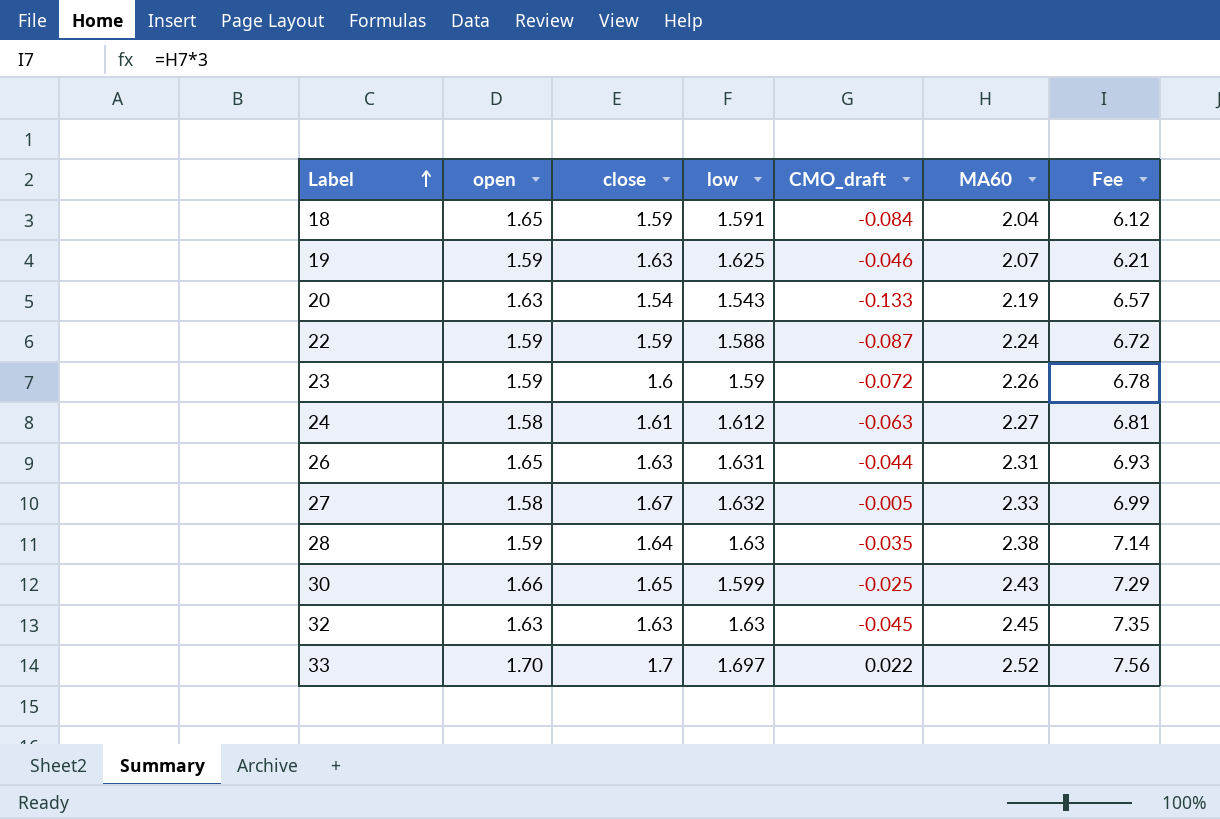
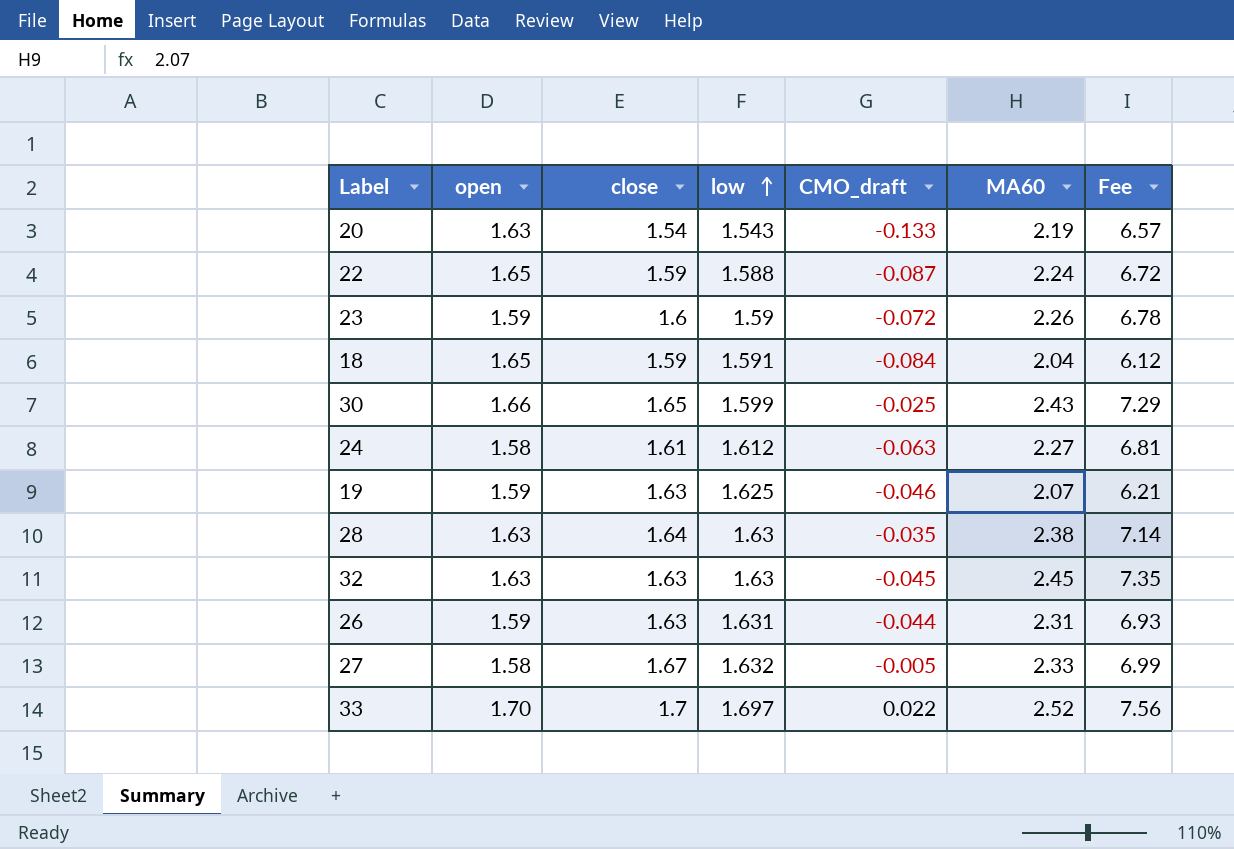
row order: Label ascending -> low ascending
22 | open: 1.59 -> 1.65
28 | open: 1.59 -> 1.63
26 | open: 1.65 -> 1.59

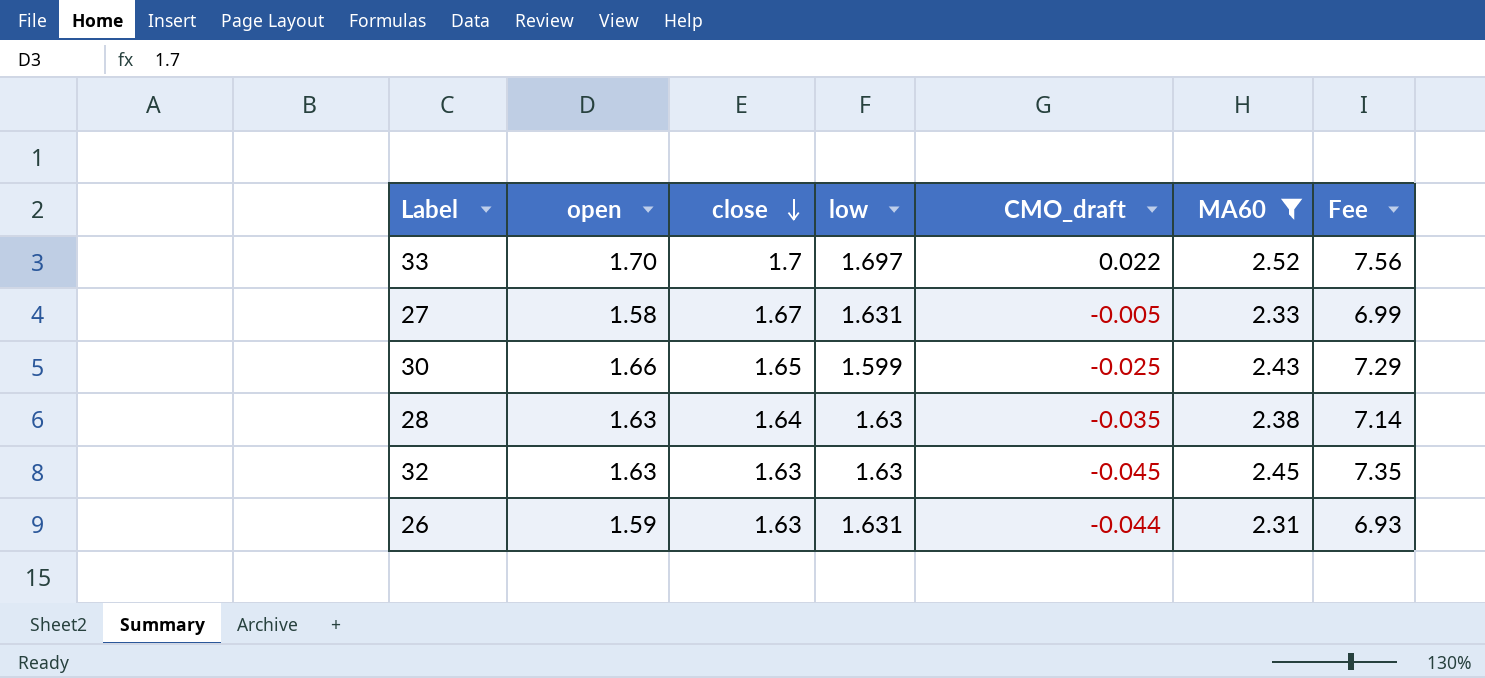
filter: none -> MA60 >= 2.31
row order: low ascending -> close descending
27 | low: 1.632 -> 1.631

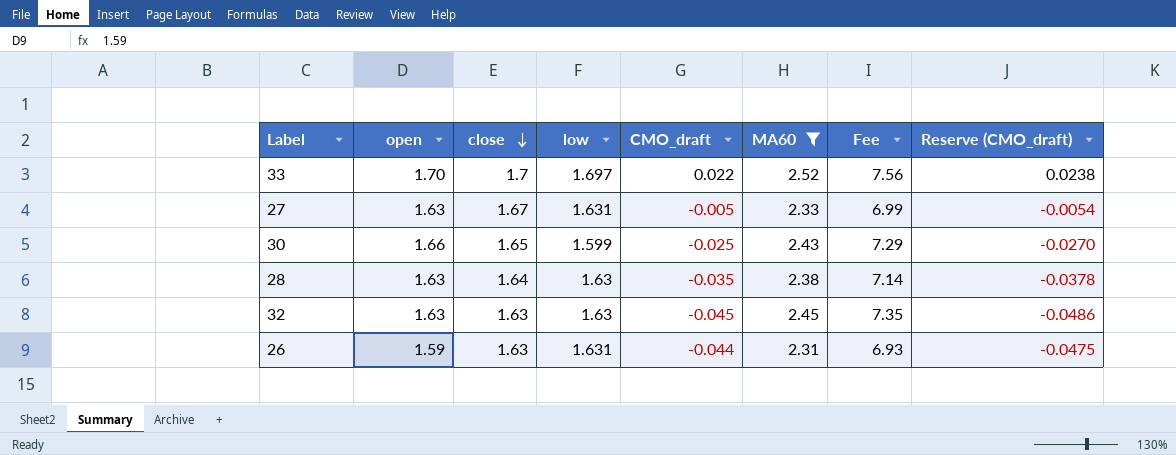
column Reserve (CMO_draft) | formula: none -> [CMO_draft] * 1.08
27 | open: 1.58 -> 1.63

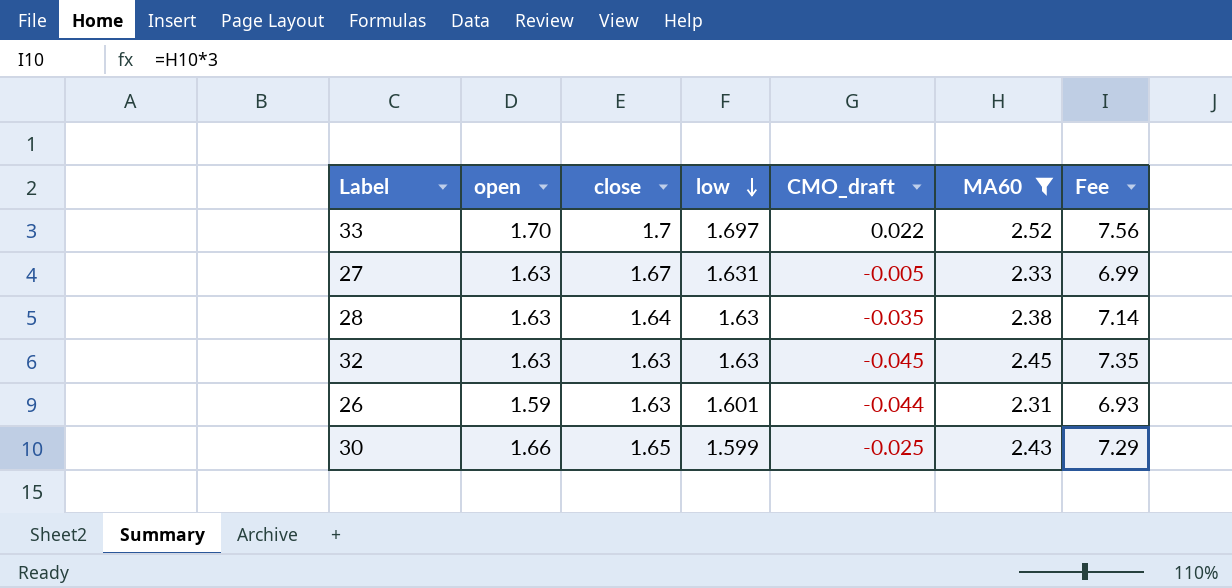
row order: close descending -> low descending
column Reserve (CMO_draft) | formula: [CMO_draft] * 1.08 -> none
26 | low: 1.631 -> 1.601

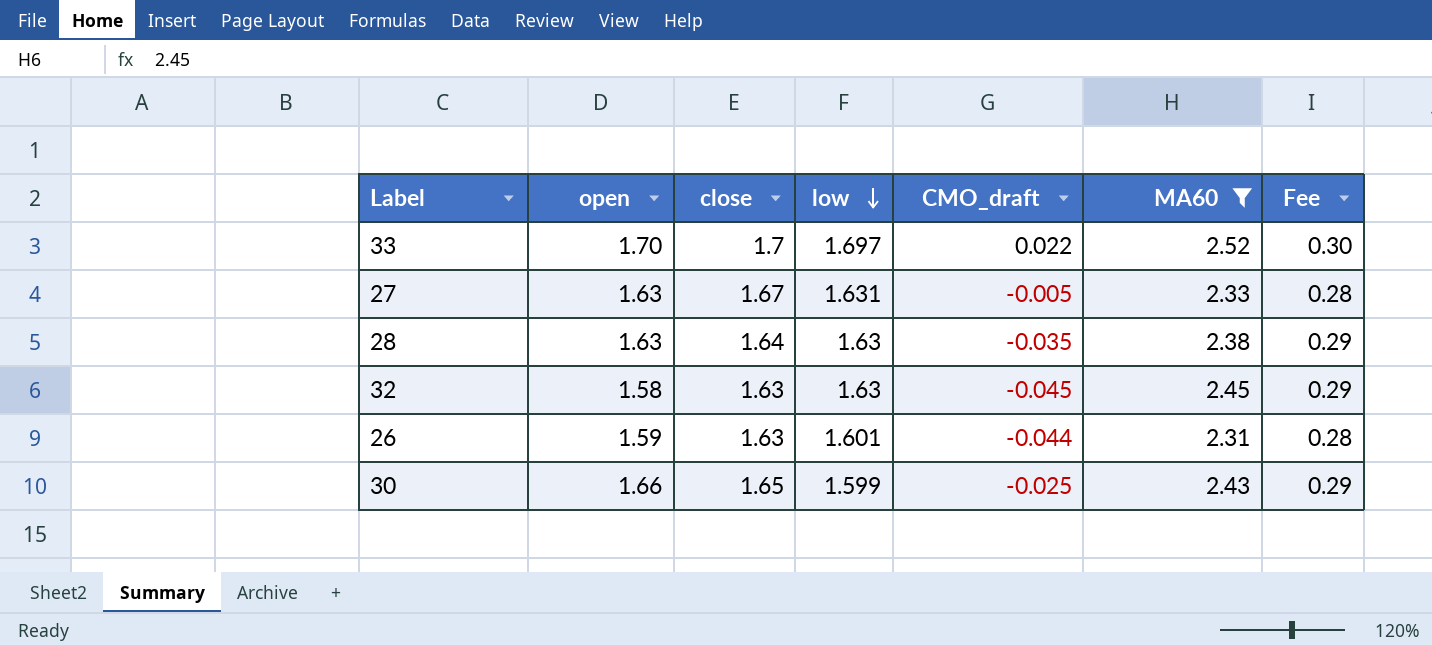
column Fee | formula: [MA60] * 3 -> [MA60] * 0.12
32 | open: 1.63 -> 1.58

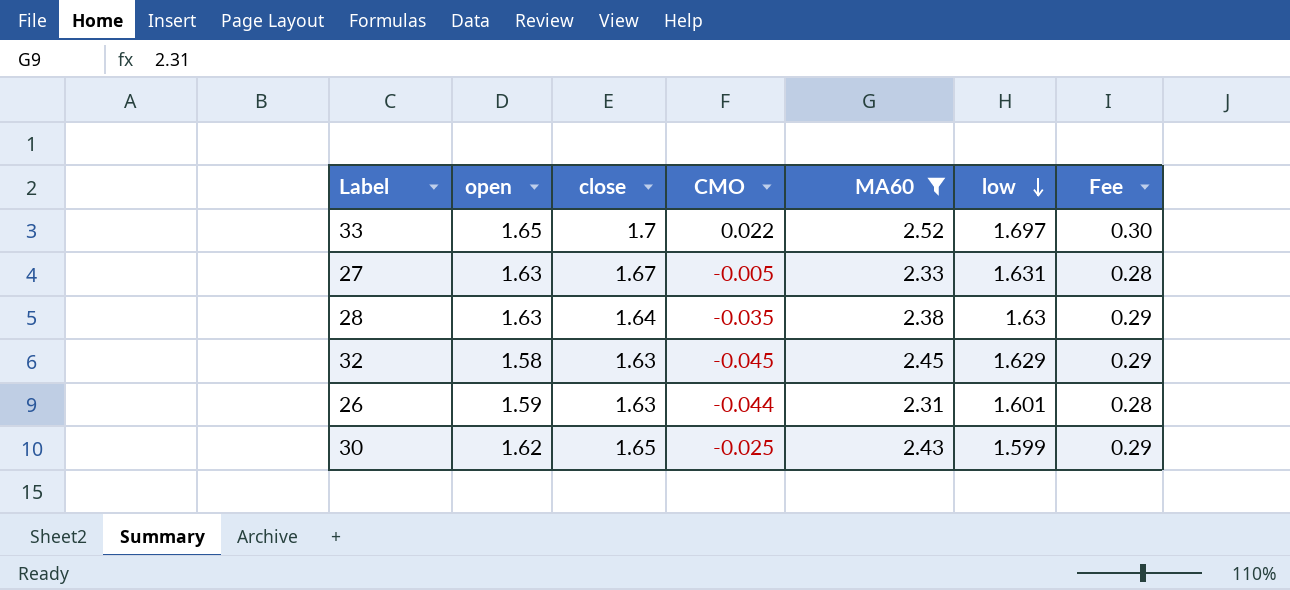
column name: CMO_draft -> CMO
column low | position: 4 -> 6
33 | open: 1.70 -> 1.65
32 | low: 1.63 -> 1.629
30 | open: 1.66 -> 1.62

